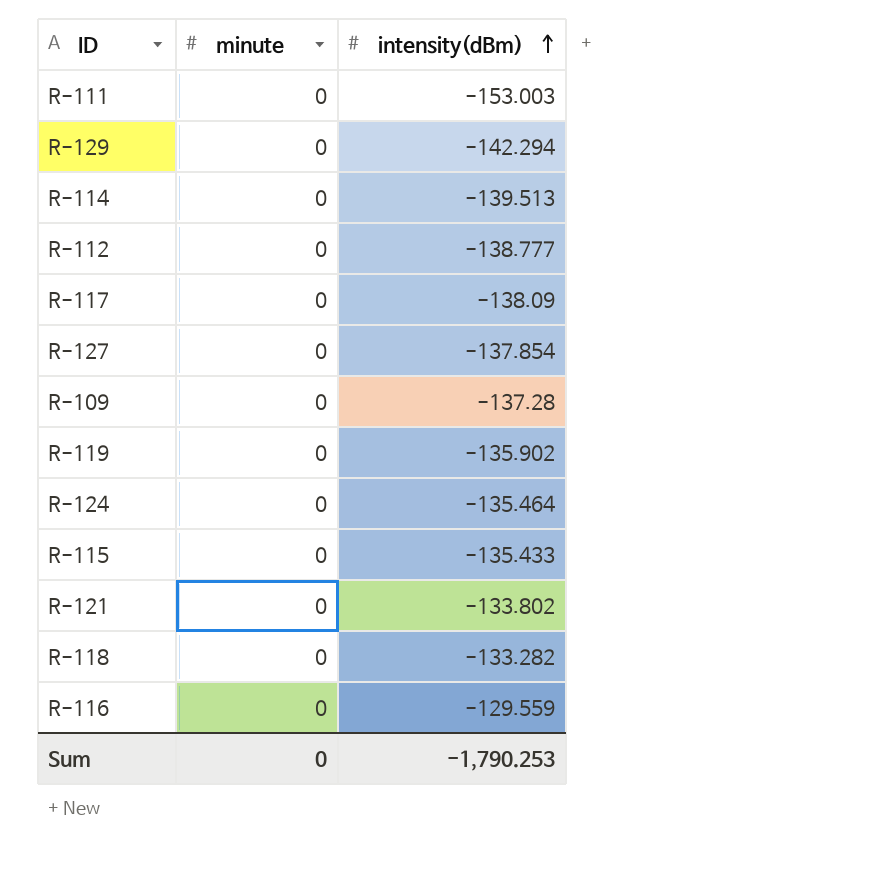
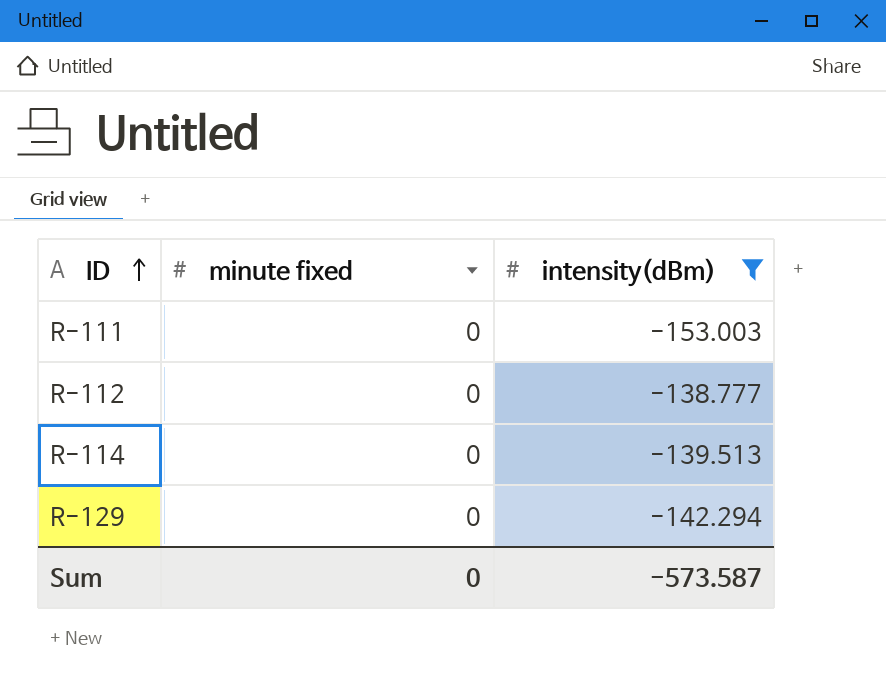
filter: none -> intensity(dBm) <= -138.777
row order: intensity(dBm) ascending -> ID ascending
column name: minute -> minute fixed
Sum | intensity(dBm): -1,790.253 -> -573.587

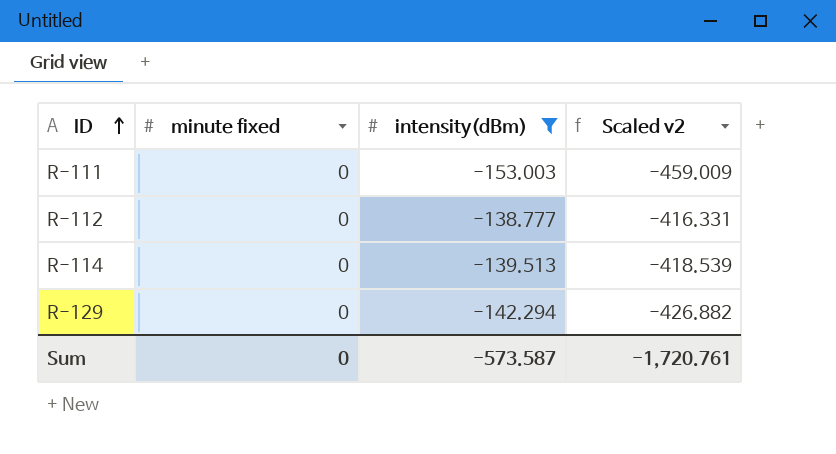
column Scaled v2 | formula: none -> [intensity(dBm)] * 3

